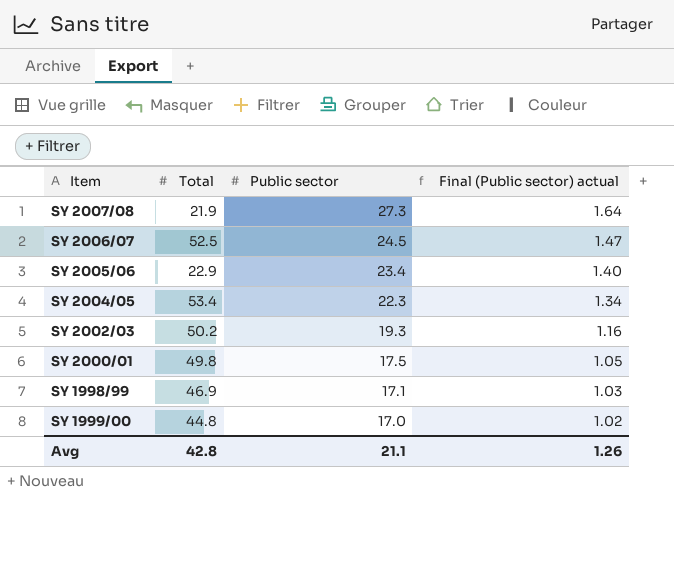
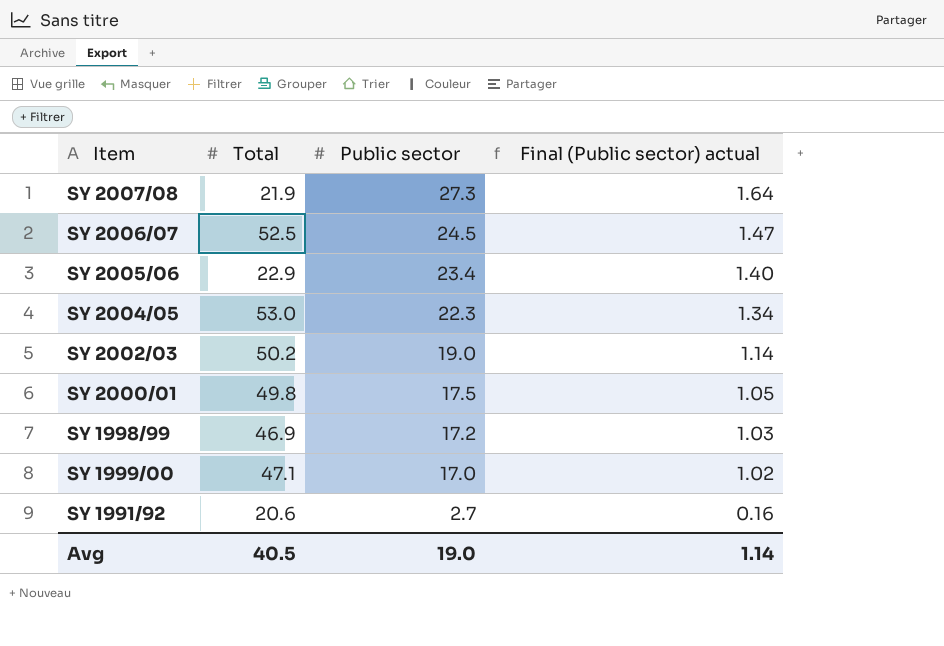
SY 2004/05 | Total: 53.4 -> 53.0
SY 2002/03 | Public sector: 19.3 -> 19.0
SY 2002/03 | Final (Public sector) actual: 1.16 -> 1.14
SY 1998/99 | Public sector: 17.1 -> 17.2
SY 1999/00 | Total: 44.8 -> 47.1
row SY 1991/92: none -> 20.6 | 2.7 | 0.16
Avg | Total: 42.8 -> 40.5
Avg | Public sector: 21.1 -> 19.0
Avg | Final (Public sector) actual: 1.26 -> 1.14

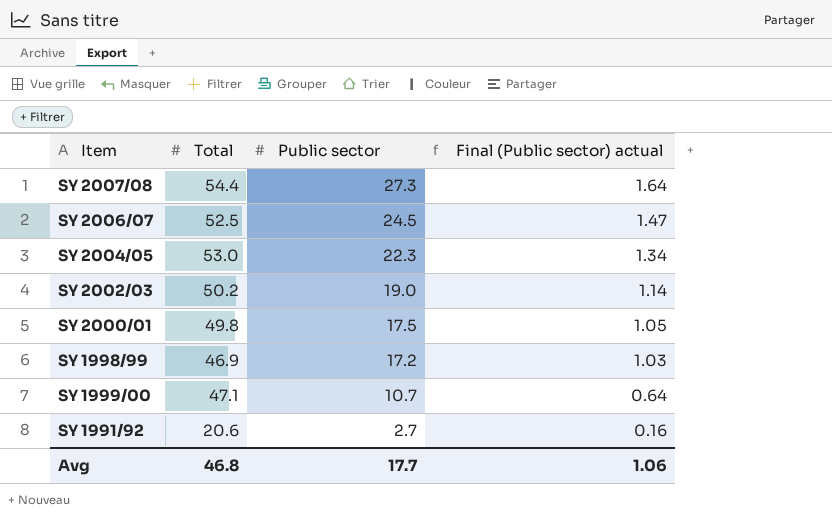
row SY 2005/06: 22.9 | 23.4 | 1.40 -> none
SY 2007/08 | Total: 21.9 -> 54.4
SY 1999/00 | Public sector: 17.0 -> 10.7
SY 1999/00 | Final (Public sector) actual: 1.02 -> 0.64
Avg | Total: 40.5 -> 46.8
Avg | Public sector: 19.0 -> 17.7
Avg | Final (Public sector) actual: 1.14 -> 1.06

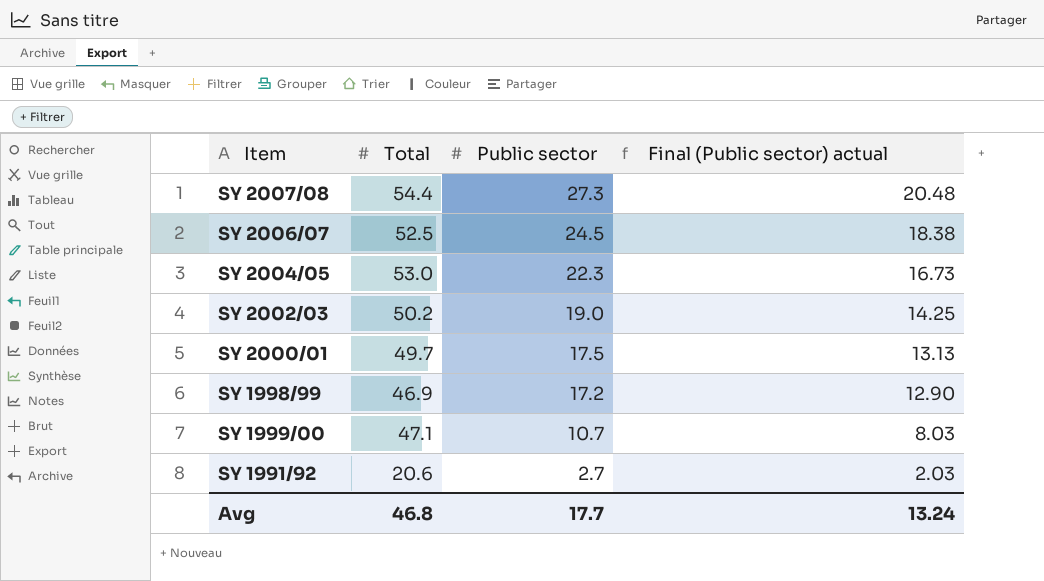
column Final (Public sector) actual | formula: [Public sector] * 0.06 -> [Public sector] * 0.75
SY 2000/01 | Total: 49.8 -> 49.7
Avg | Final (Public sector) actual: 1.06 -> 13.24

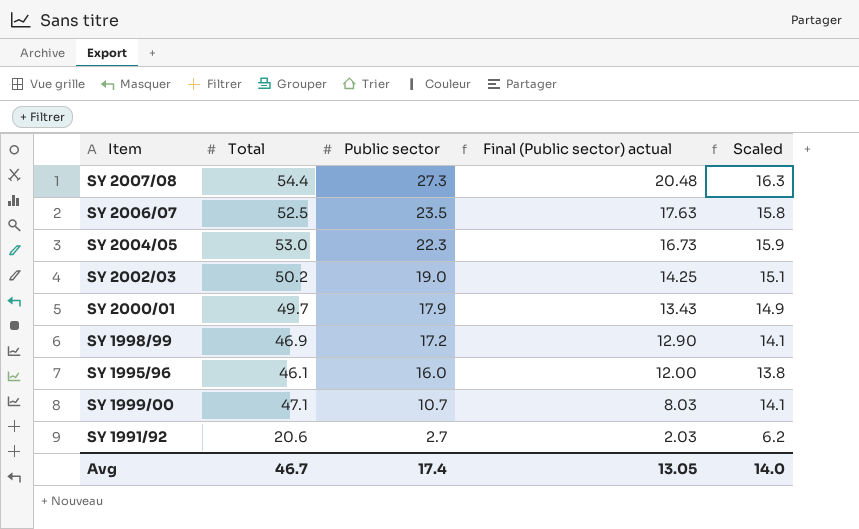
column Scaled | formula: none -> [Total] * 0.3
SY 2006/07 | Public sector: 24.5 -> 23.5
SY 2006/07 | Final (Public sector) actual: 18.38 -> 17.63
SY 2000/01 | Public sector: 17.5 -> 17.9
SY 2000/01 | Final (Public sector) actual: 13.13 -> 13.43
row SY 1995/96: none -> 46.1 | 16.0 | 12.00 | 13.8
Avg | Total: 46.8 -> 46.7
Avg | Public sector: 17.7 -> 17.4
Avg | Final (Public sector) actual: 13.24 -> 13.05

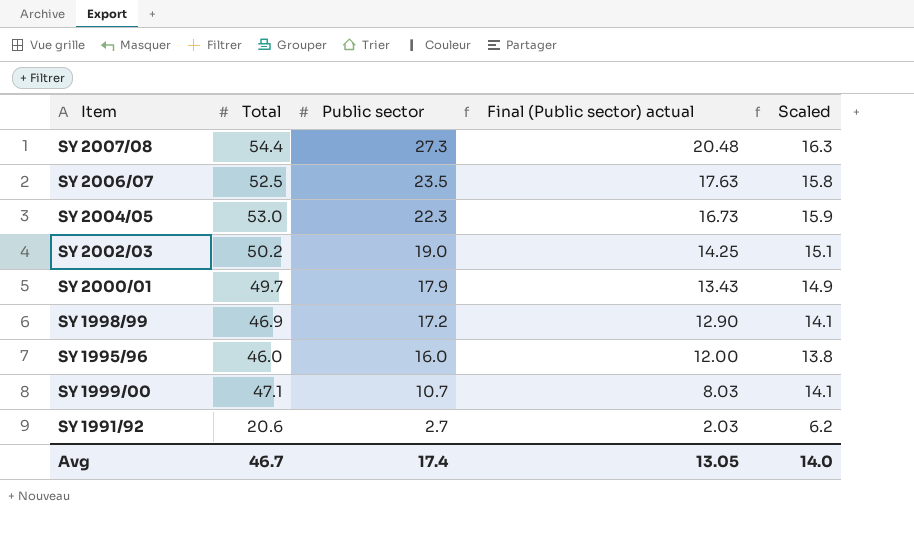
SY 1995/96 | Total: 46.1 -> 46.0

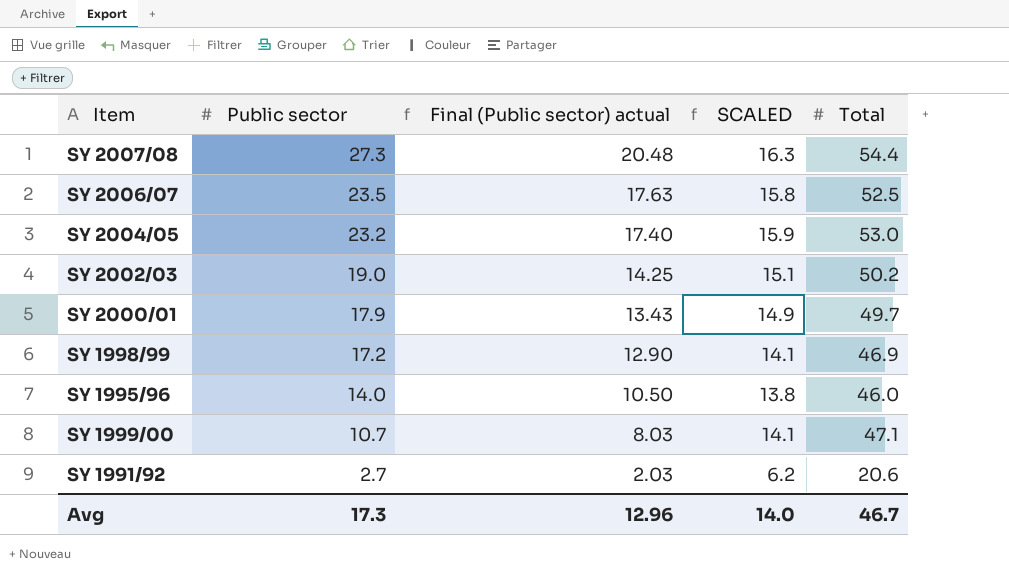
column name: Scaled -> SCALED
column Total | position: 2 -> 5
SY 2004/05 | Public sector: 22.3 -> 23.2
SY 2004/05 | Final (Public sector) actual: 16.73 -> 17.40
SY 1995/96 | Public sector: 16.0 -> 14.0
SY 1995/96 | Final (Public sector) actual: 12.00 -> 10.50
Avg | Public sector: 17.4 -> 17.3
Avg | Final (Public sector) actual: 13.05 -> 12.96

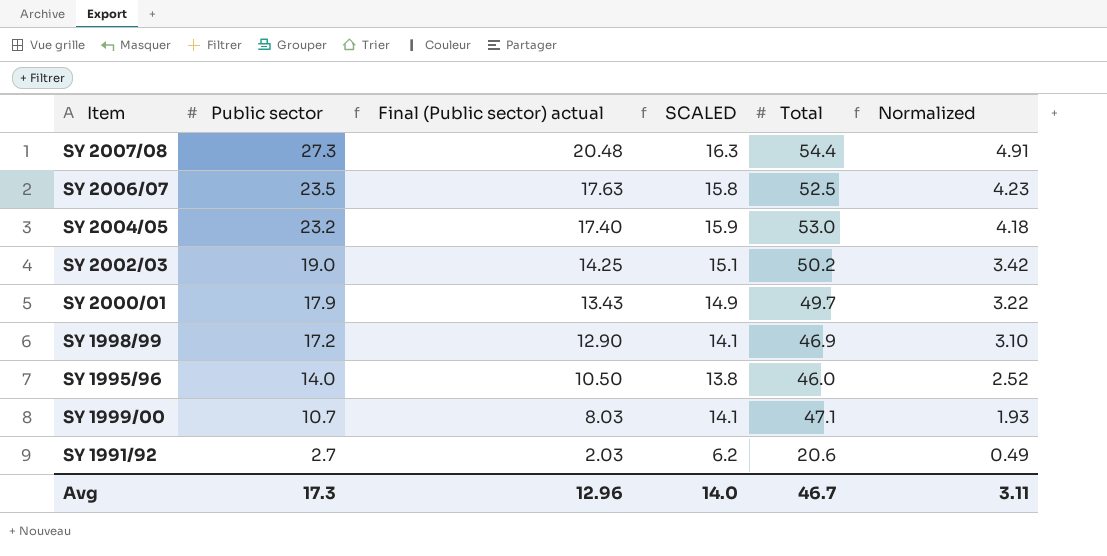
column Normalized | formula: none -> [Public sector] * 0.18

